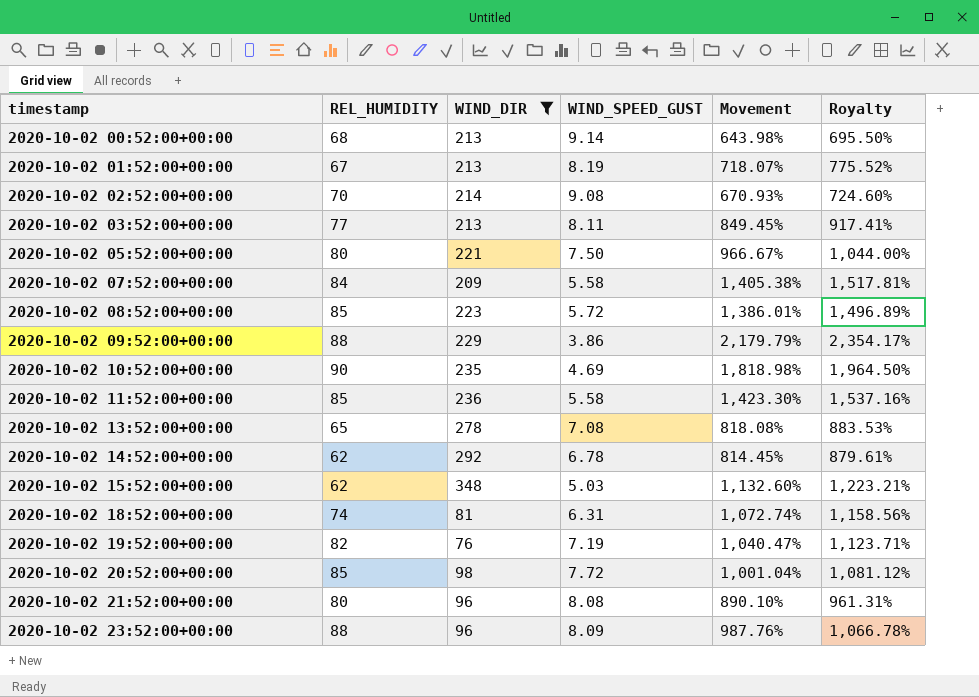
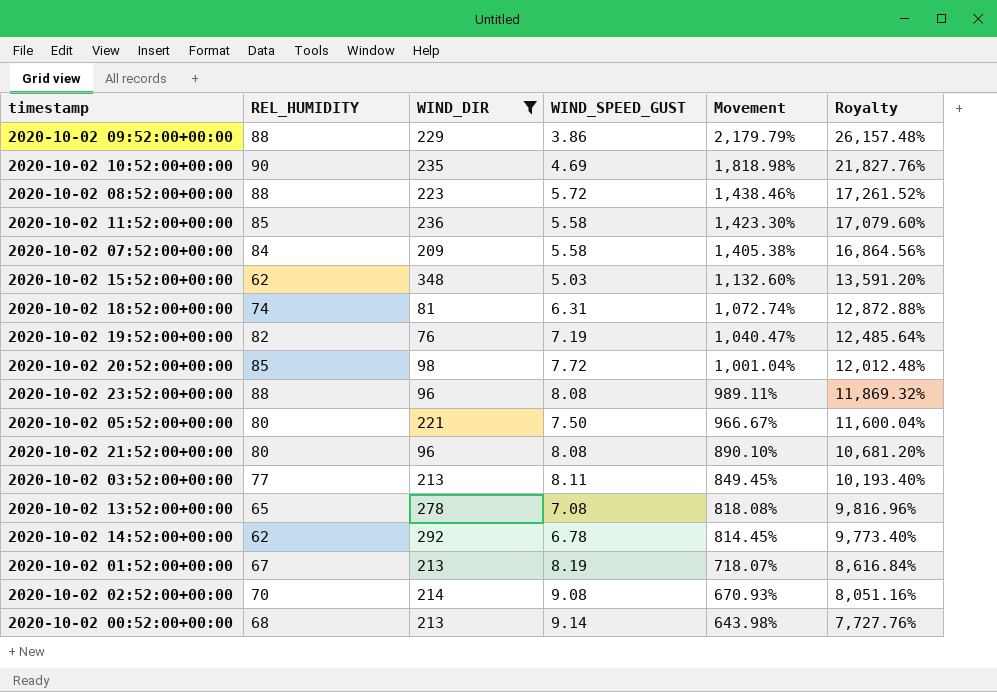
row order: timestamp ascending -> Movement descending
column Royalty | formula: [Movement] * 1.08 -> [Movement] * 12
2020-10-02 08:52:00+00:00 | REL_HUMIDITY: 85 -> 88
2020-10-02 08:52:00+00:00 | Movement: 1,386.01% -> 1,438.46%
2020-10-02 23:52:00+00:00 | WIND_SPEED_GUST: 8.09 -> 8.08
2020-10-02 23:52:00+00:00 | Movement: 987.76% -> 989.11%

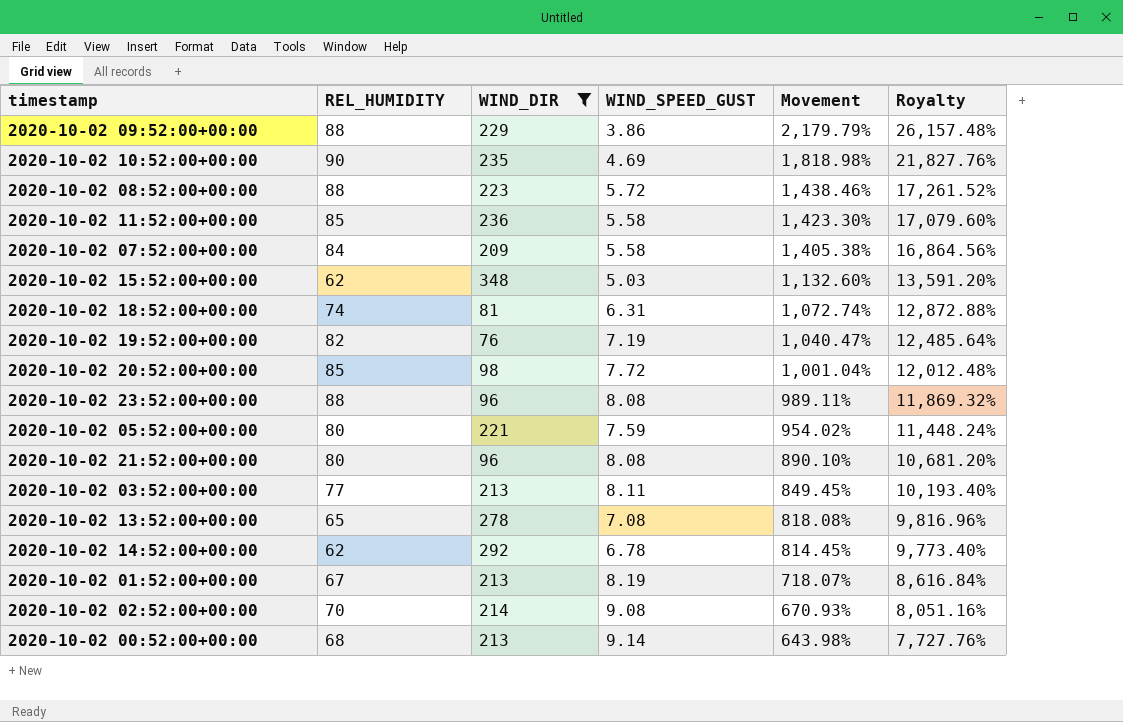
2020-10-02 05:52:00+00:00 | WIND_SPEED_GUST: 7.50 -> 7.59
2020-10-02 05:52:00+00:00 | Movement: 966.67% -> 954.02%
2020-10-02 05:52:00+00:00 | Royalty: 11,600.04% -> 11,448.24%

